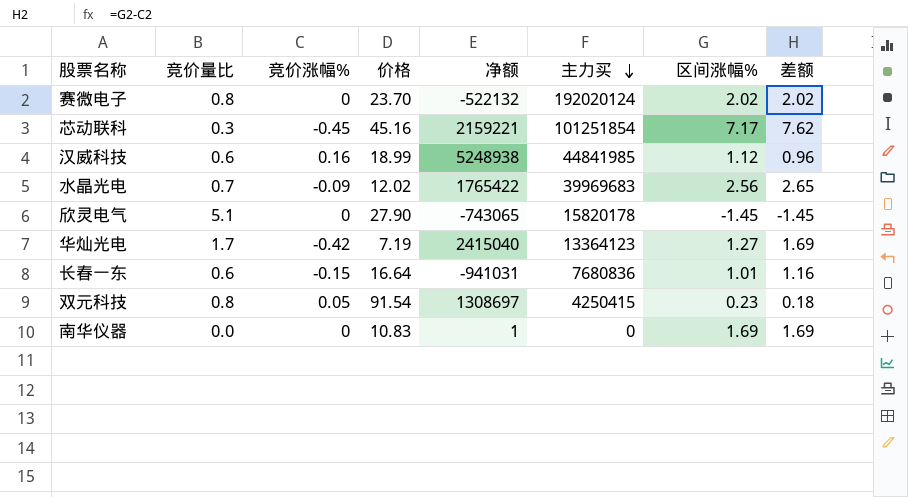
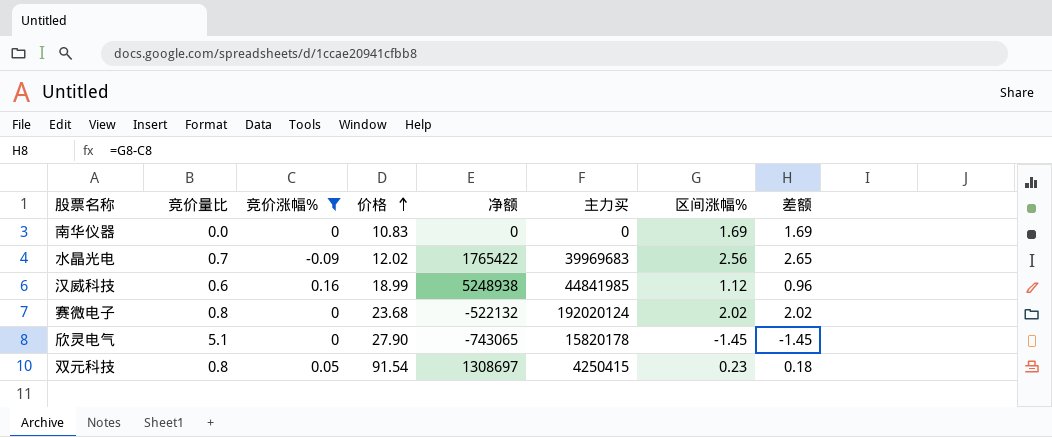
filter: none -> 竞价涨幅% >= -0.09
row order: 主力买 descending -> 价格 ascending
南华仪器 | 净额: 1 -> 0
赛微电子 | 价格: 23.70 -> 23.68

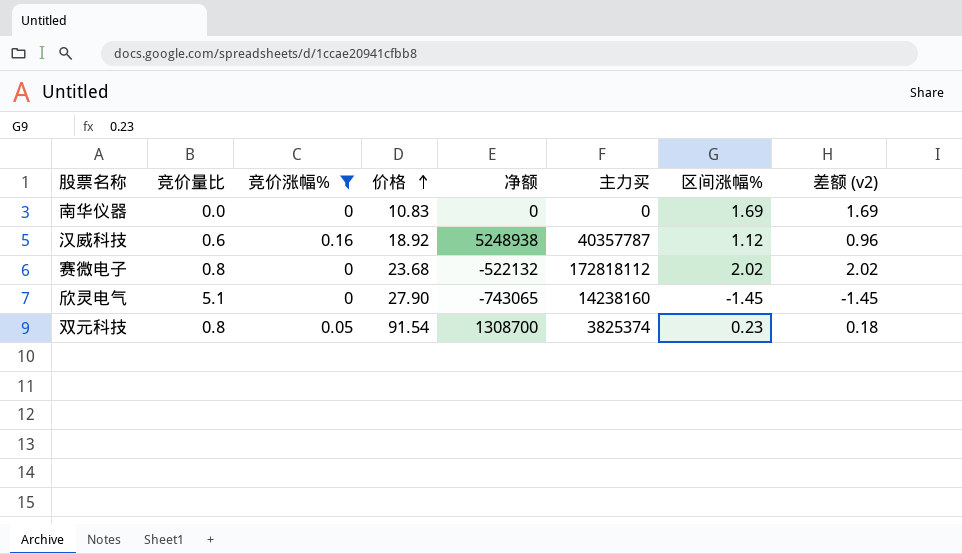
column name: 差额 -> 差额 (v2)
row 水晶光电: 0.7 | -0.09 | 12.02 | 1765422 | 39969683 | 2.56 | 2.65 -> none
汉威科技 | 价格: 18.99 -> 18.92
汉威科技 | 主力买: 44841985 -> 40357787
赛微电子 | 主力买: 192020124 -> 172818112
欣灵电气 | 主力买: 15820178 -> 14238160
双元科技 | 净额: 1308697 -> 1308700
双元科技 | 主力买: 4250415 -> 3825374

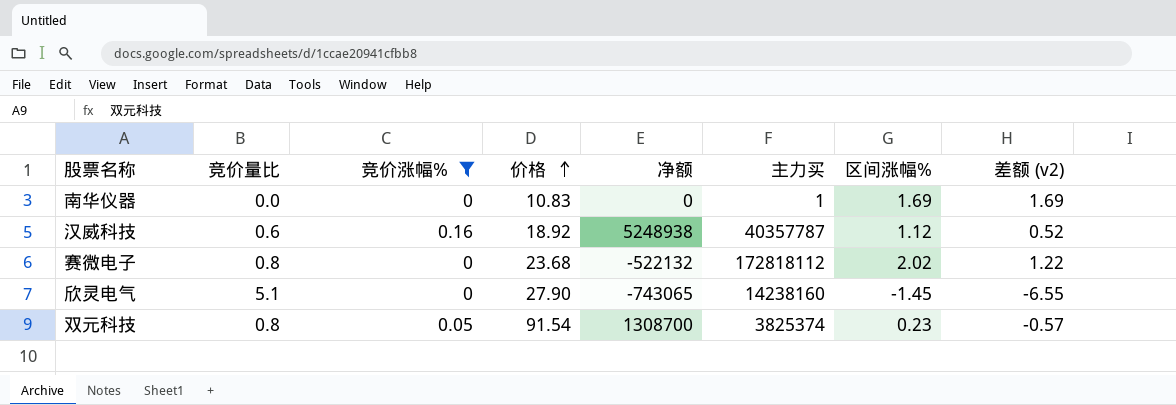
column 差额 (v2) | formula: [区间涨幅%] - [竞价涨幅%] -> [区间涨幅%] - [竞价量比]
南华仪器 | 主力买: 0 -> 1

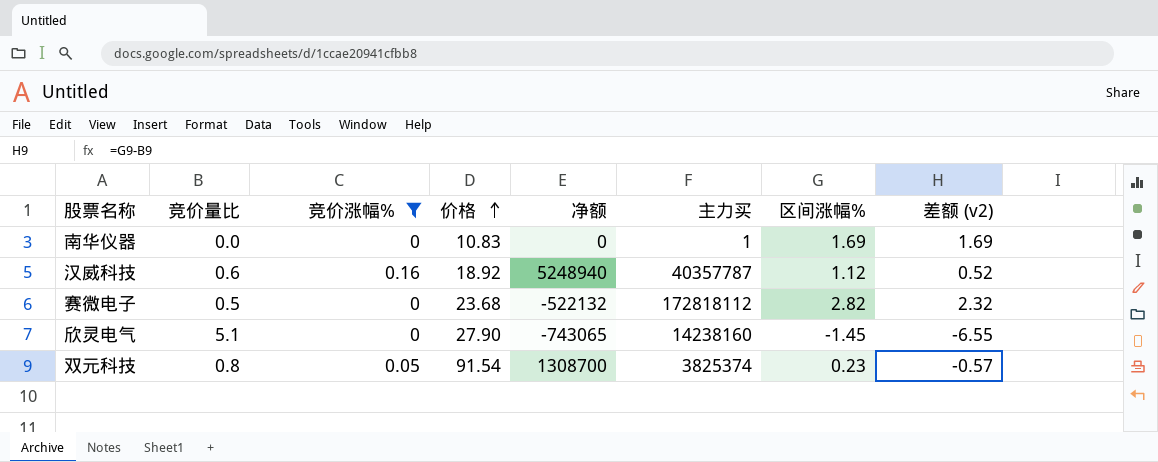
汉威科技 | 净额: 5248938 -> 5248940
赛微电子 | 竞价量比: 0.8 -> 0.5
赛微电子 | 区间涨幅%: 2.02 -> 2.82
赛微电子 | 差额 (v2): 1.22 -> 2.32

